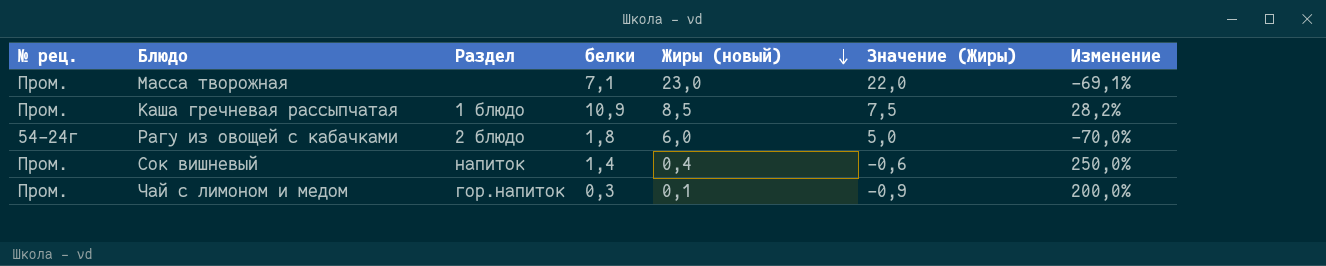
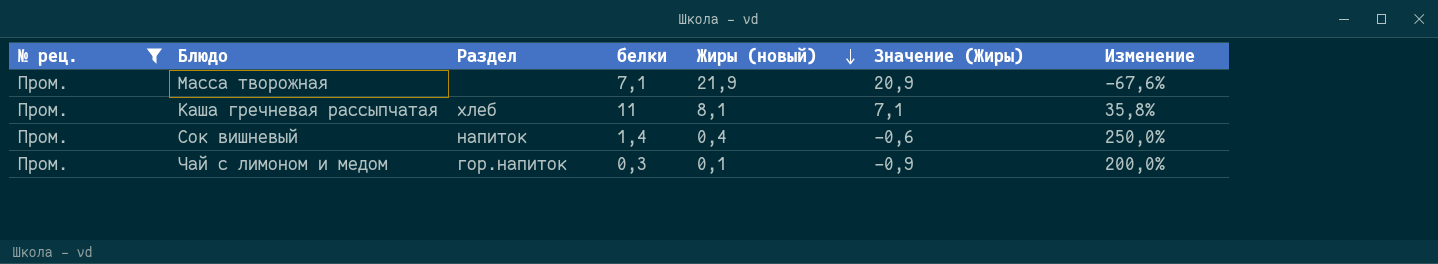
filter: none -> № рец. = Пром.
Масса творожная | Жиры (новый): 23,0 -> 21,9
Масса творожная | Значение (Жиры): 22,0 -> 20,9
Масса творожная | Изменение: -69,1% -> -67,6%
Каша гречневая рассыпчатая | Раздел: 1 блюдо -> хлеб
Каша гречневая рассыпчатая | белки: 10,9 -> 11
Каша гречневая рассыпчатая | Жиры (новый): 8,5 -> 8,1
Каша гречневая рассыпчатая | Значение (Жиры): 7,5 -> 7,1
Каша гречневая рассыпчатая | Изменение: 28,2% -> 35,8%

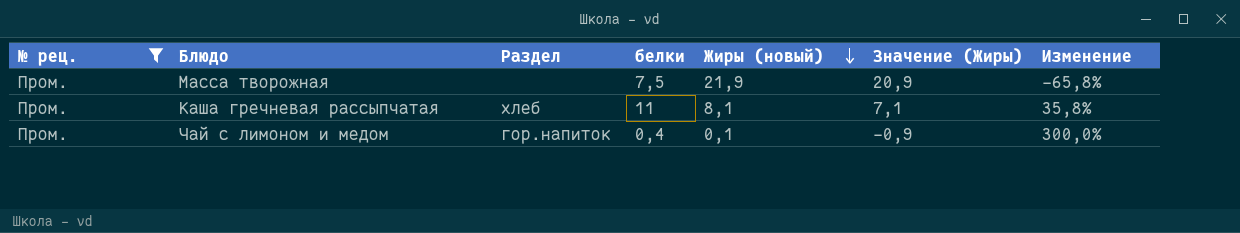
row Сок вишневый: Пром. | напиток | 1,4 | 0,4 | -0,6 | 250,0% -> none
Масса творожная | белки: 7,1 -> 7,5
Масса творожная | Изменение: -67,6% -> -65,8%
Чай с лимоном и медом | белки: 0,3 -> 0,4
Чай с лимоном и медом | Изменение: 200,0% -> 300,0%

